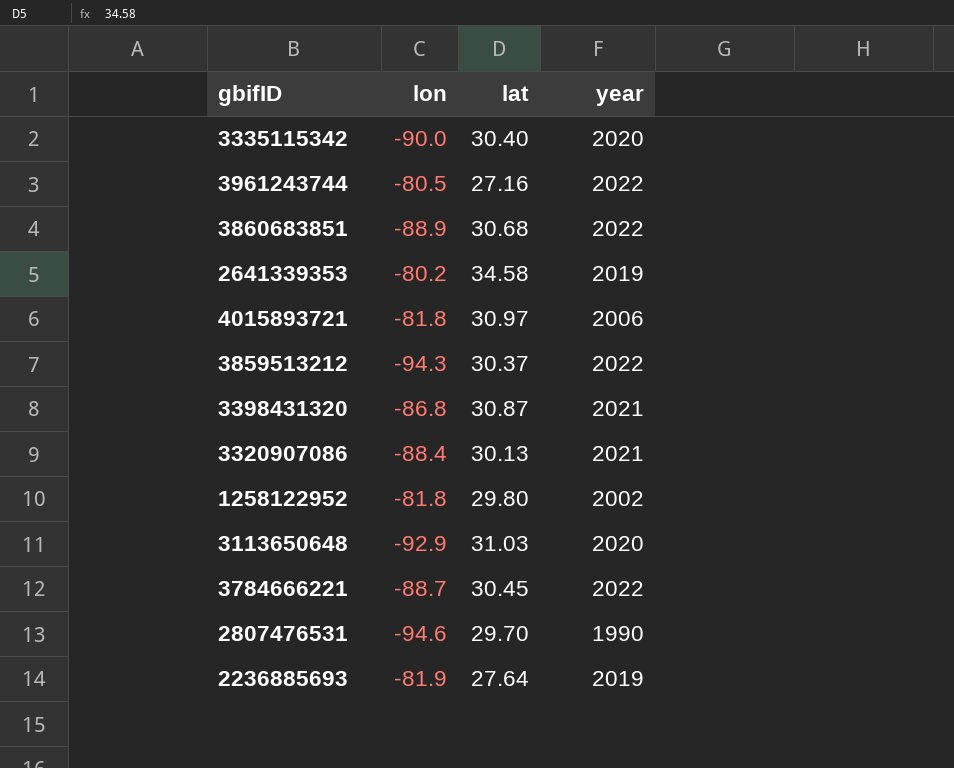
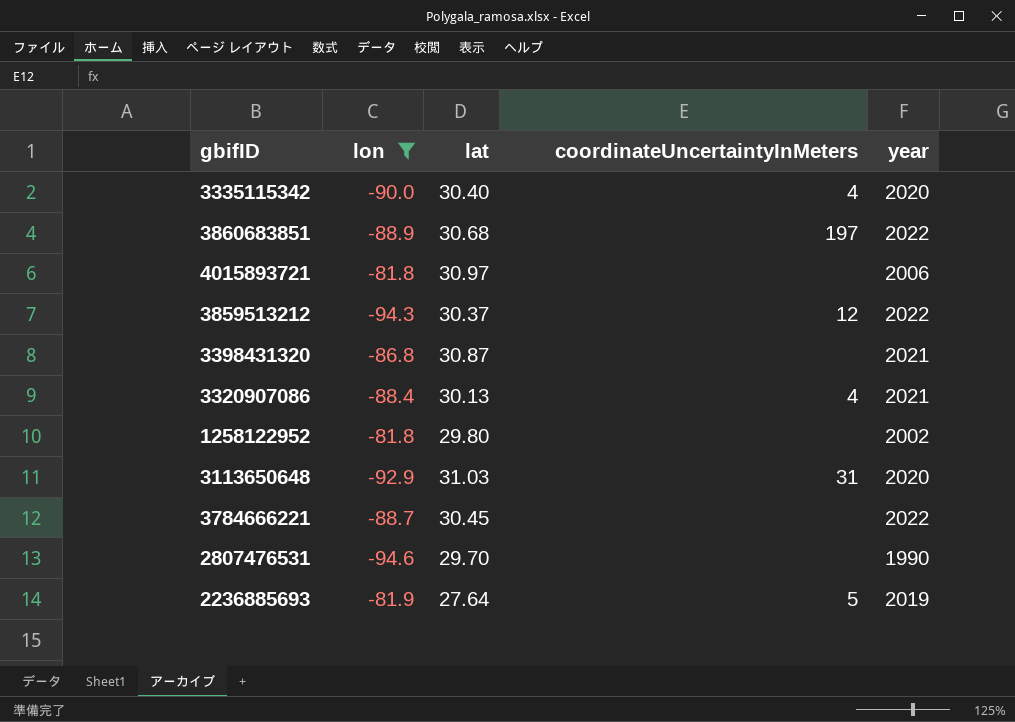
filter: none -> lon <= -81.8
column coordinateUncertaintyInMeters | position: none -> 4

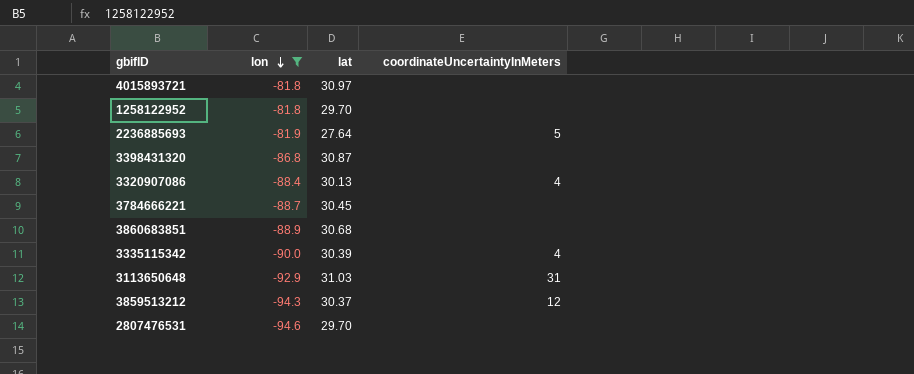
row order: none -> lon descending
column year | position: 5 -> none
1258122952 | lat: 29.80 -> 29.70
3860683851 | coordinateUncertaintyInMeters: 197 -> none
3335115342 | lat: 30.40 -> 30.39

